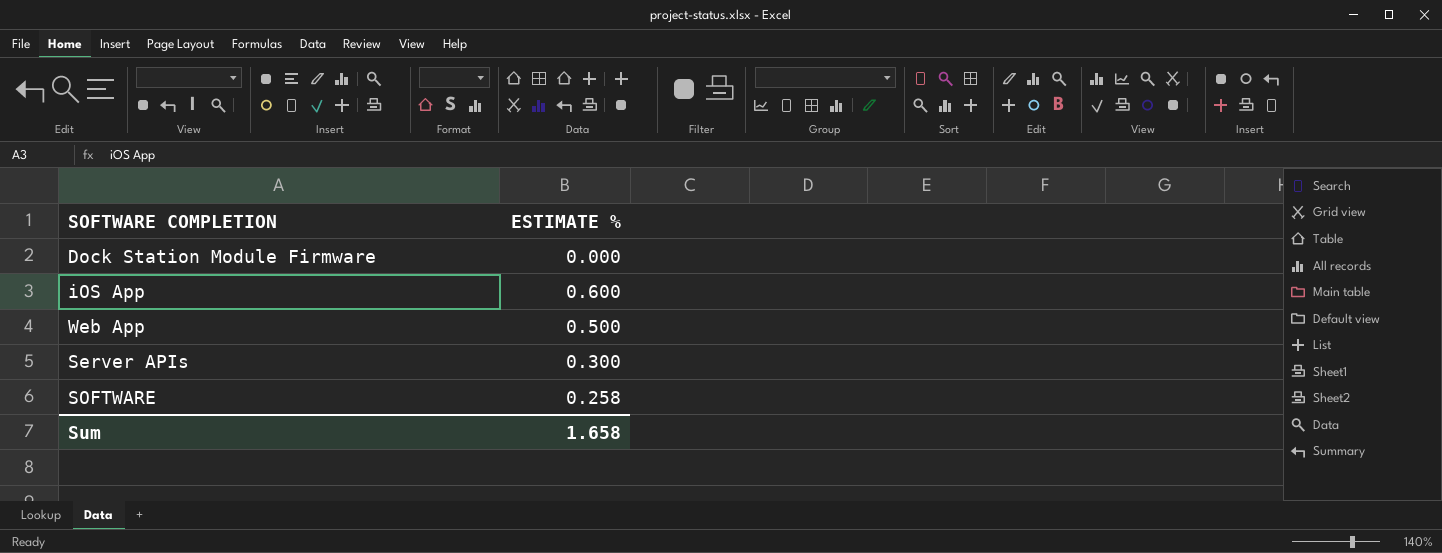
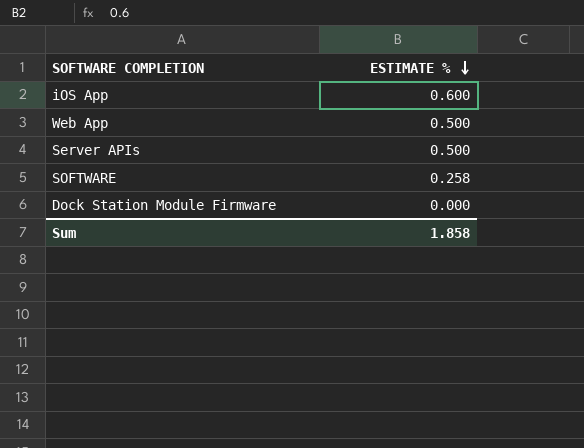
row order: none -> ESTIMATE % descending
Server APIs | ESTIMATE %: 0.300 -> 0.500
Sum | ESTIMATE %: 1.658 -> 1.858

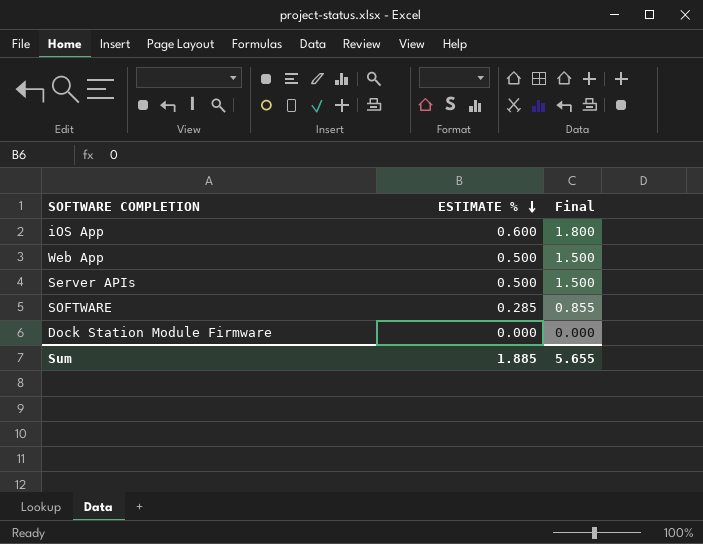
column Final | formula: none -> [ESTIMATE %] * 3
SOFTWARE | ESTIMATE %: 0.258 -> 0.285
Sum | ESTIMATE %: 1.858 -> 1.885

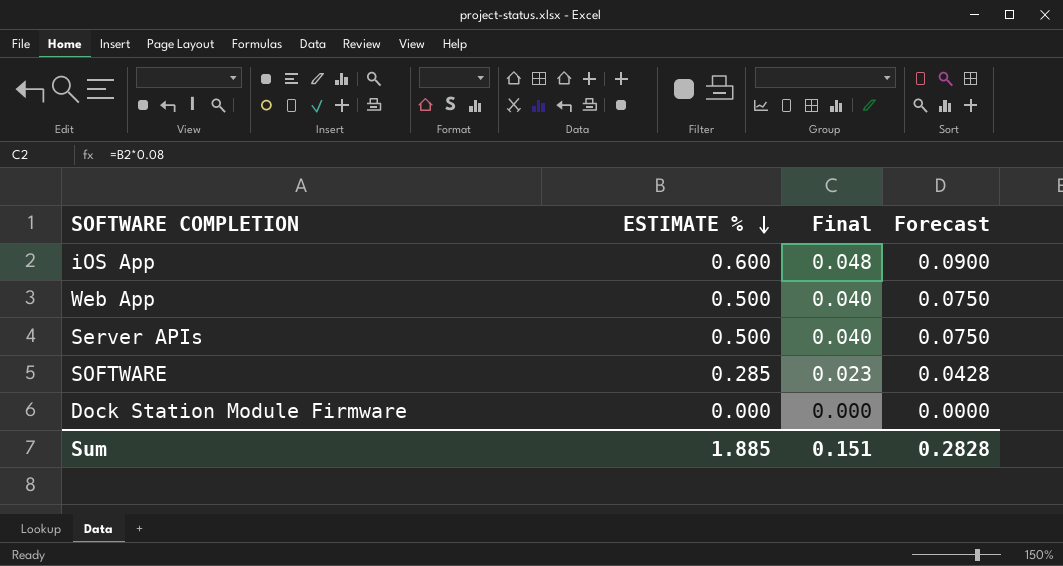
column Final | formula: [ESTIMATE %] * 3 -> [ESTIMATE %] * 0.08
column Forecast | formula: none -> [ESTIMATE %] * 0.15
Sum | Final: 5.655 -> 0.151

